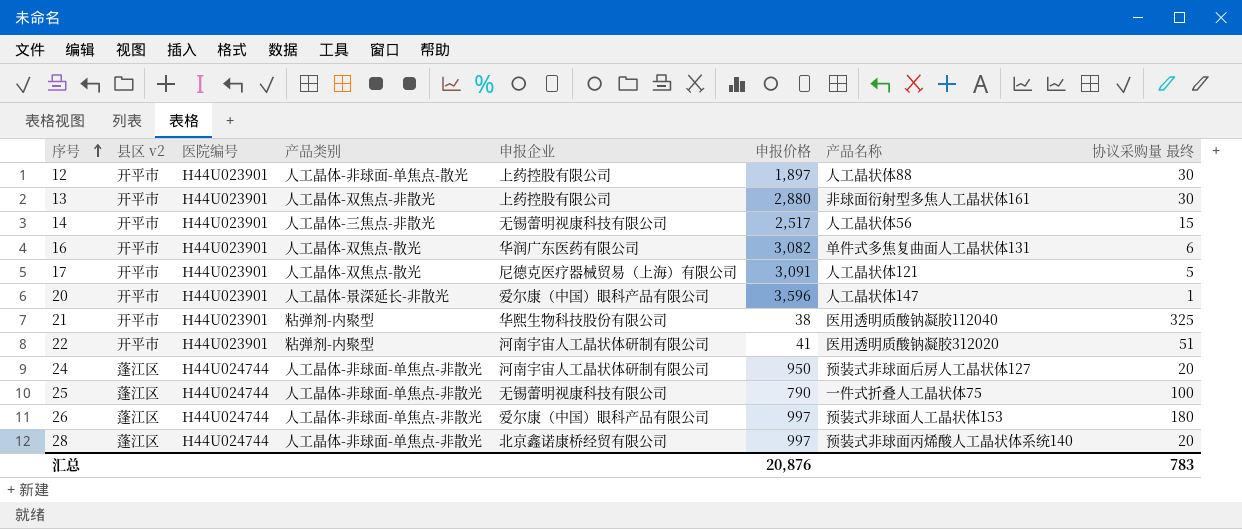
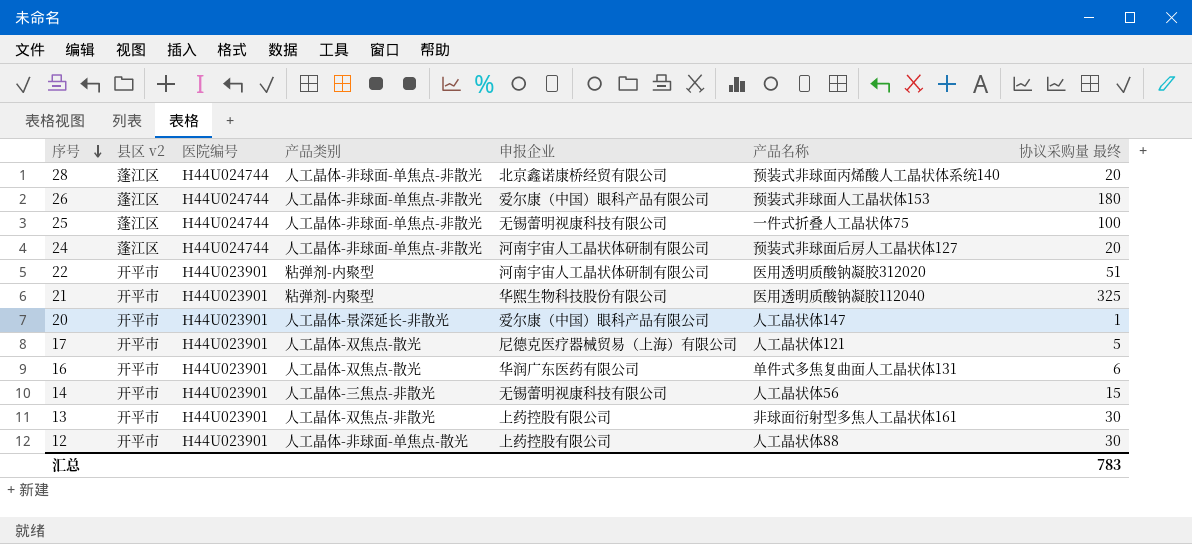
row order: 序号 ascending -> 序号 descending
column 申报价格 | position: 6 -> none

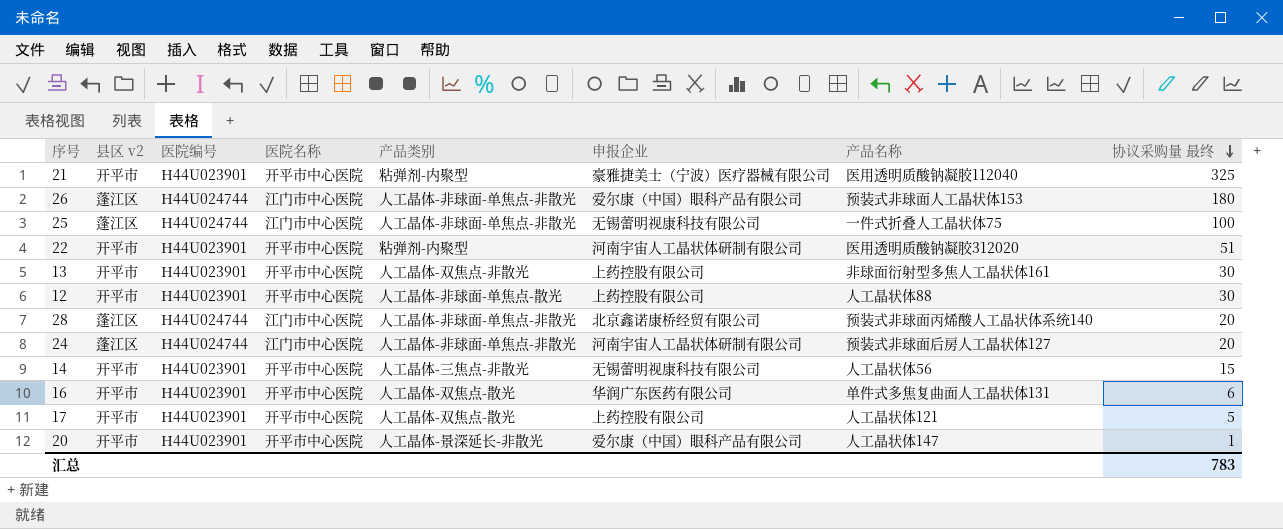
row order: 序号 descending -> 协议采购量 最终 descending
column 医院名称 | position: none -> 4
21 | 申报企业: 华熙生物科技股份有限公司 -> 豪雅捷美士（宁波）医疗器械有限公司
17 | 申报企业: 尼德克医疗器械贸易（上海）有限公司 -> 上药控股有限公司

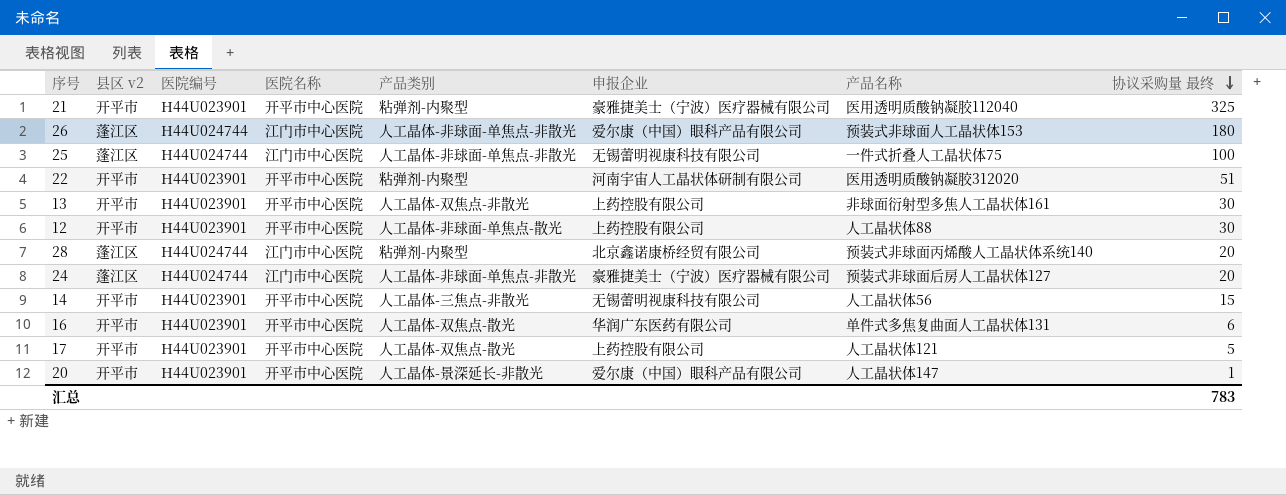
28 | 产品类别: 人工晶体-非球面-单焦点-非散光 -> 粘弹剂-内聚型
24 | 申报企业: 河南宇宙人工晶状体研制有限公司 -> 豪雅捷美士（宁波）医疗器械有限公司

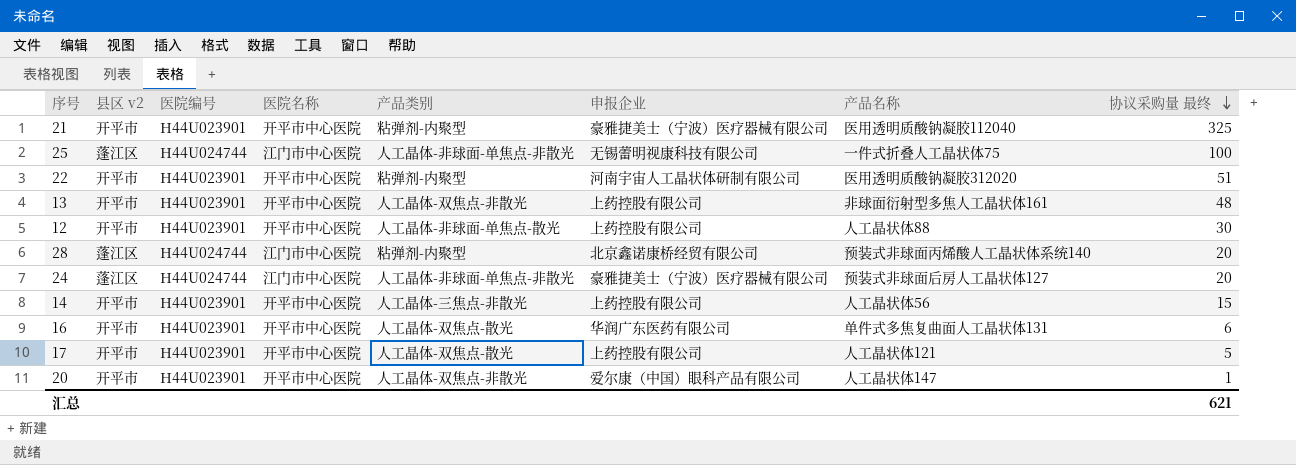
row 26: 蓬江区 | H44U024744 | 江门市中心医院 | 人工晶体-非球面-单焦点-非散光 | 爱尔康（中国）眼科产品有限公司 | 预装式非球面人工晶状体153 | 180 -> none
13 | 协议采购量 最终: 30 -> 48
14 | 申报企业: 无锡蕾明视康科技有限公司 -> 上药控股有限公司
20 | 产品类别: 人工晶体-景深延长-非散光 -> 人工晶体-双焦点-非散光
汇总 | 协议采购量 最终: 783 -> 621

